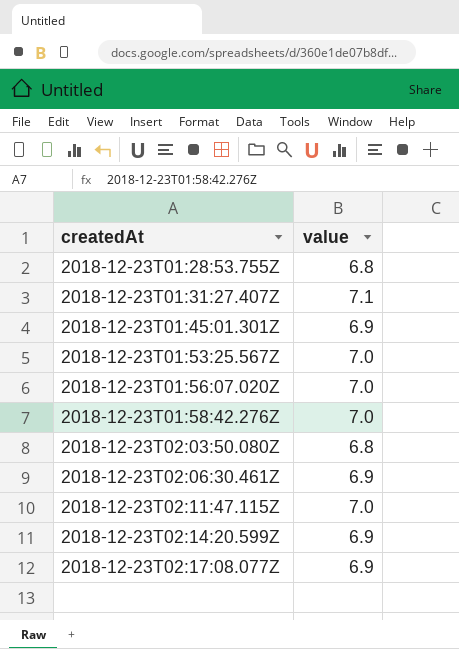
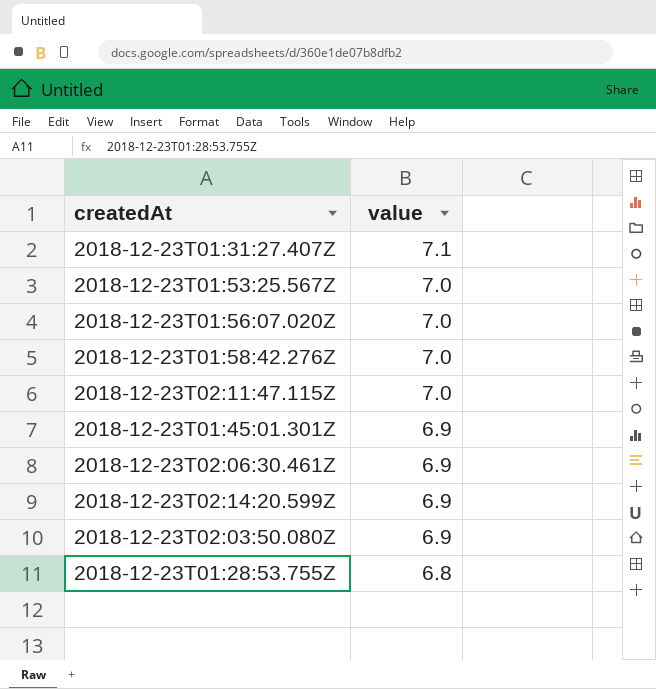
row order: createdAt ascending -> value descending
row 2018-12-23T02:17:08.077Z: 6.9 -> none
2018-12-23T02:03:50.080Z | value: 6.8 -> 6.9

